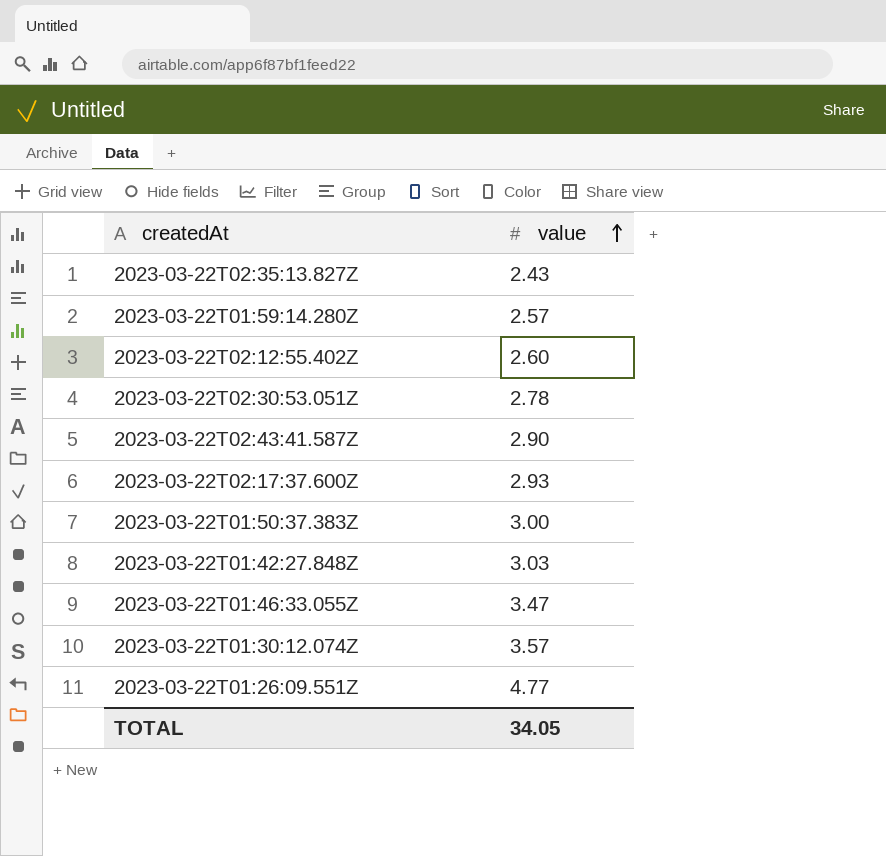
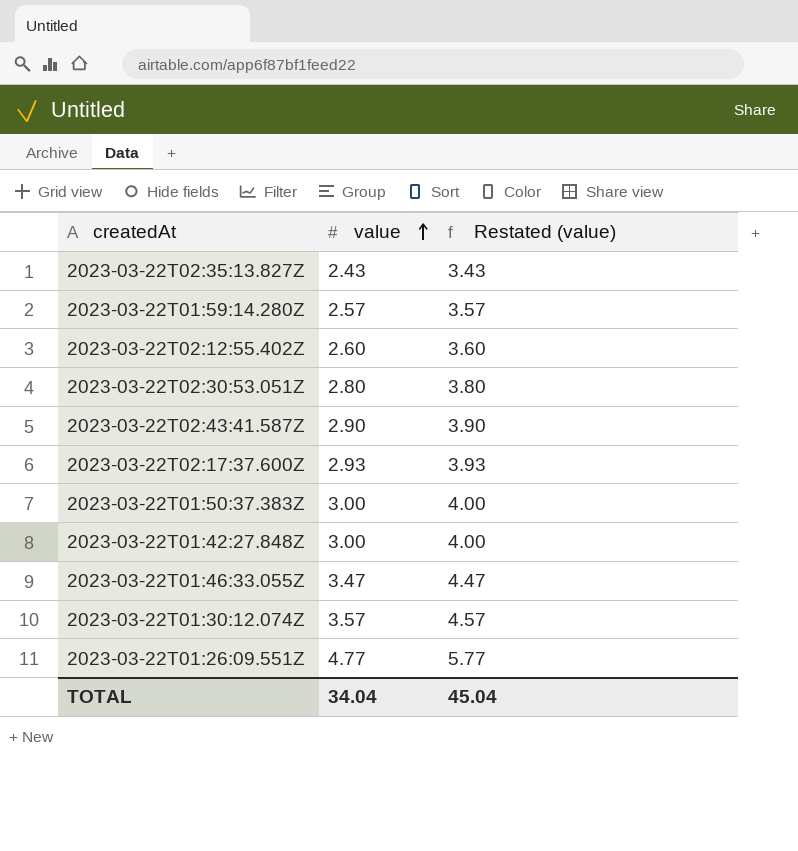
column Restated (value) | formula: none -> [value] + 1
2023-03-22T02:30:53.051Z | value: 2.78 -> 2.80
2023-03-22T01:42:27.848Z | value: 3.03 -> 3.00
TOTAL | value: 34.05 -> 34.04

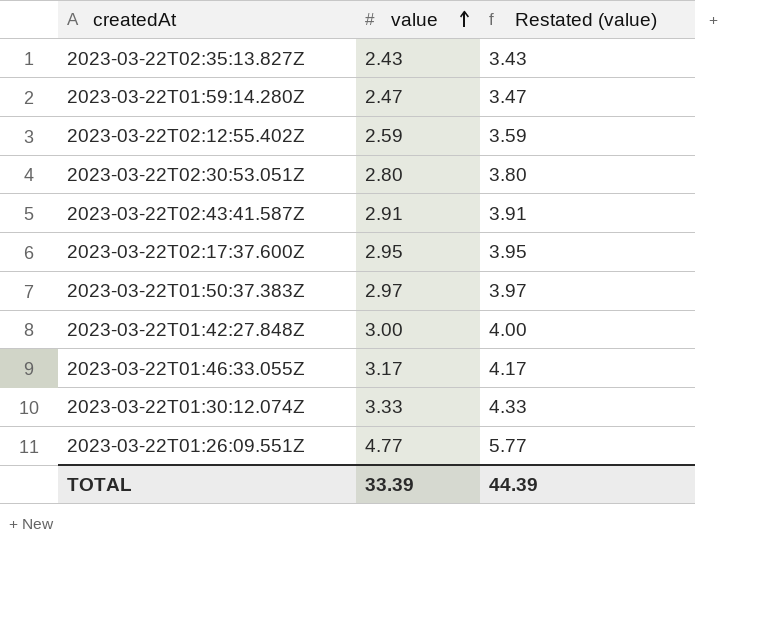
2023-03-22T01:59:14.280Z | value: 2.57 -> 2.47
2023-03-22T01:59:14.280Z | Restated (value): 3.57 -> 3.47
2023-03-22T02:12:55.402Z | value: 2.60 -> 2.59
2023-03-22T02:12:55.402Z | Restated (value): 3.60 -> 3.59
2023-03-22T02:43:41.587Z | value: 2.90 -> 2.91
2023-03-22T02:43:41.587Z | Restated (value): 3.90 -> 3.91
2023-03-22T02:17:37.600Z | value: 2.93 -> 2.95
2023-03-22T02:17:37.600Z | Restated (value): 3.93 -> 3.95
2023-03-22T01:50:37.383Z | value: 3.00 -> 2.97
2023-03-22T01:50:37.383Z | Restated (value): 4.00 -> 3.97
2023-03-22T01:46:33.055Z | value: 3.47 -> 3.17
2023-03-22T01:46:33.055Z | Restated (value): 4.47 -> 4.17
2023-03-22T01:30:12.074Z | value: 3.57 -> 3.33
2023-03-22T01:30:12.074Z | Restated (value): 4.57 -> 4.33
TOTAL | value: 34.04 -> 33.39
TOTAL | Restated (value): 45.04 -> 44.39

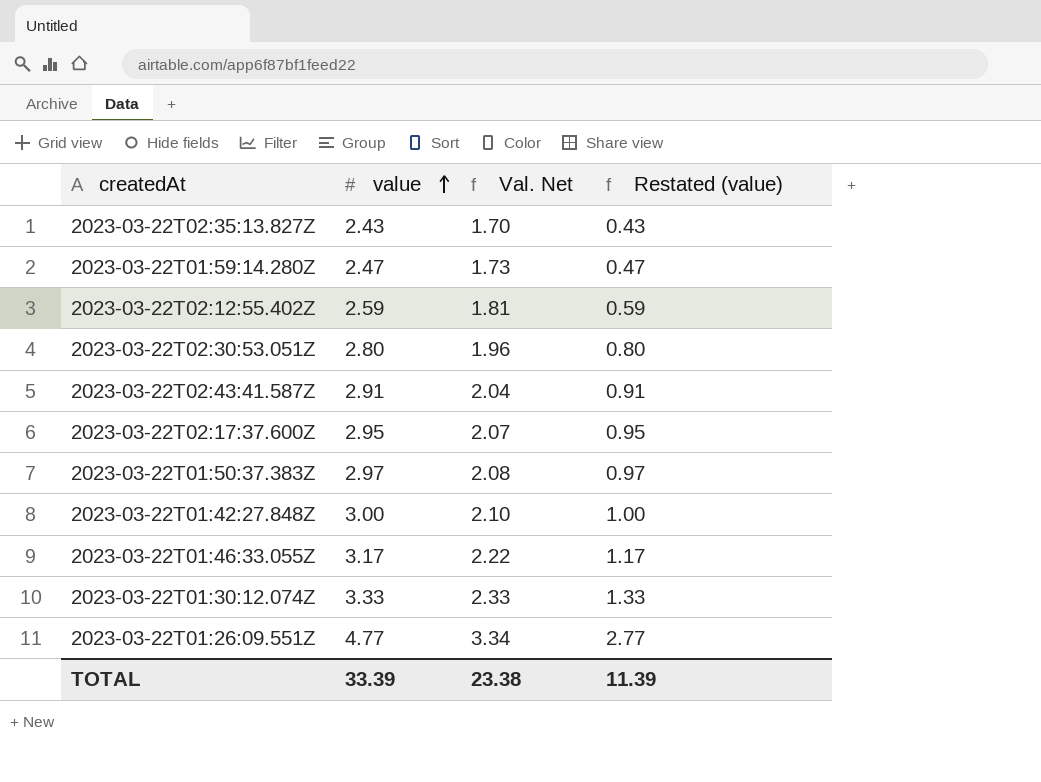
column Val. Net | formula: none -> [value] * 0.7
column Restated (value) | formula: [value] + 1 -> [value] - 2
TOTAL | Restated (value): 44.39 -> 11.39

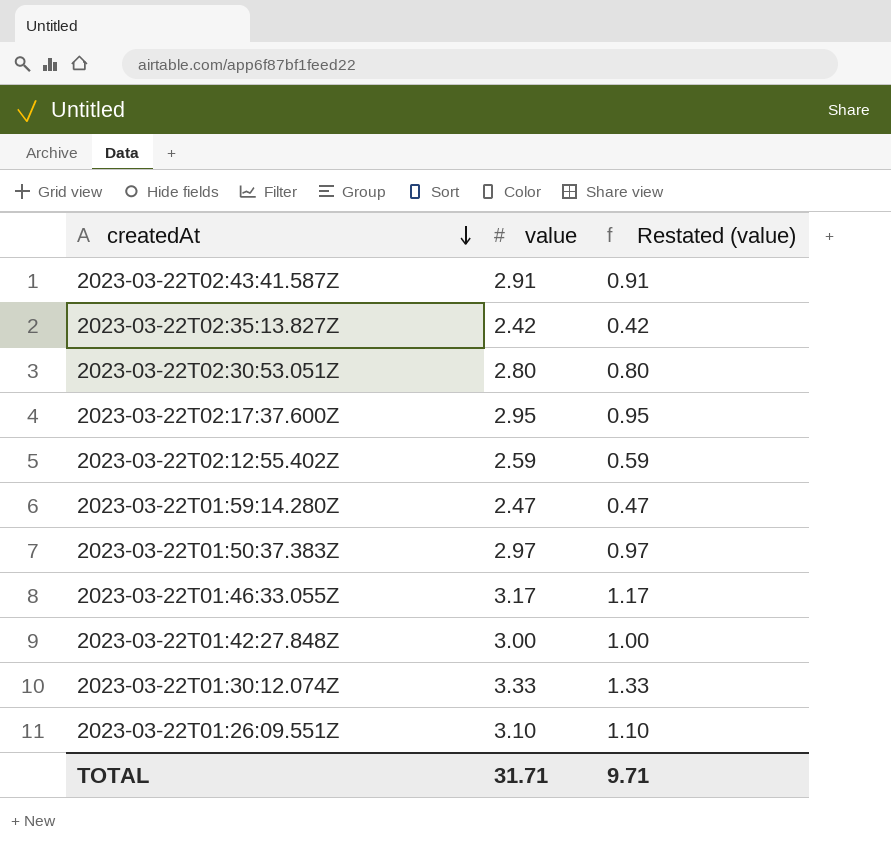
row order: value ascending -> createdAt descending
column Val. Net | formula: [value] * 0.7 -> none
2023-03-22T02:35:13.827Z | value: 2.43 -> 2.42
2023-03-22T02:35:13.827Z | Restated (value): 0.43 -> 0.42
2023-03-22T01:26:09.551Z | value: 4.77 -> 3.10
2023-03-22T01:26:09.551Z | Restated (value): 2.77 -> 1.10
TOTAL | value: 33.39 -> 31.71
TOTAL | Restated (value): 11.39 -> 9.71

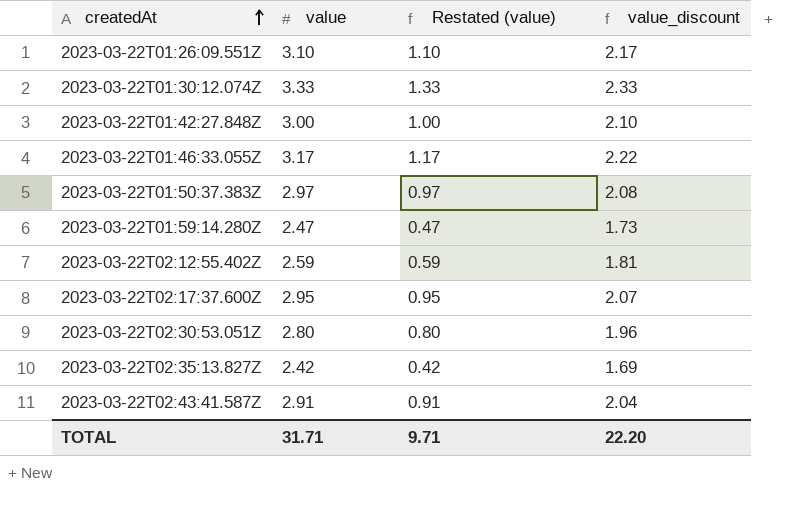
row order: createdAt descending -> createdAt ascending
column value_discount | formula: none -> [value] * 0.7

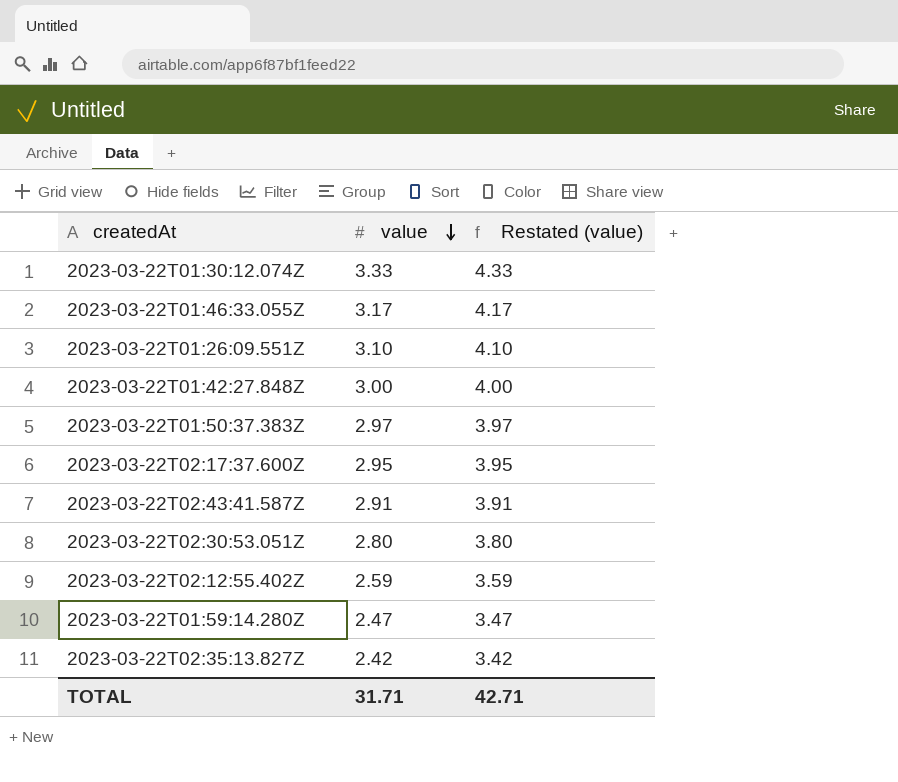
row order: createdAt ascending -> value descending
column value_discount | formula: [value] * 0.7 -> none
column Restated (value) | formula: [value] - 2 -> [value] + 1
TOTAL | Restated (value): 9.71 -> 42.71

